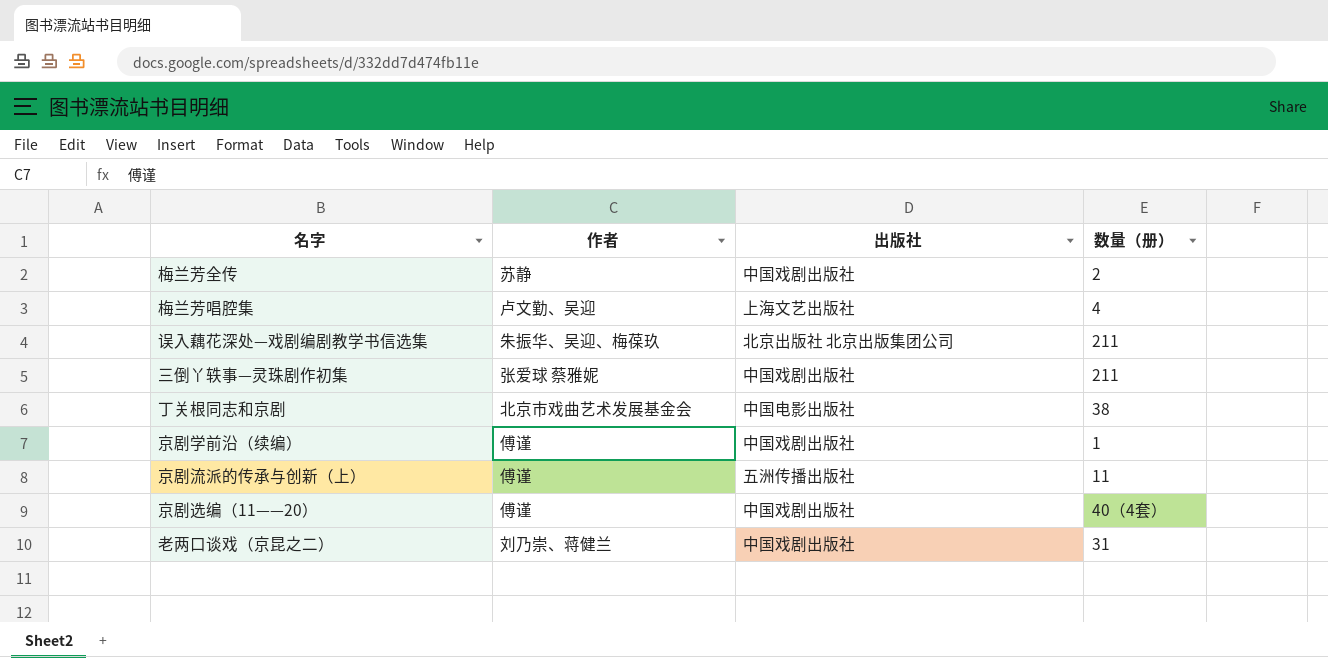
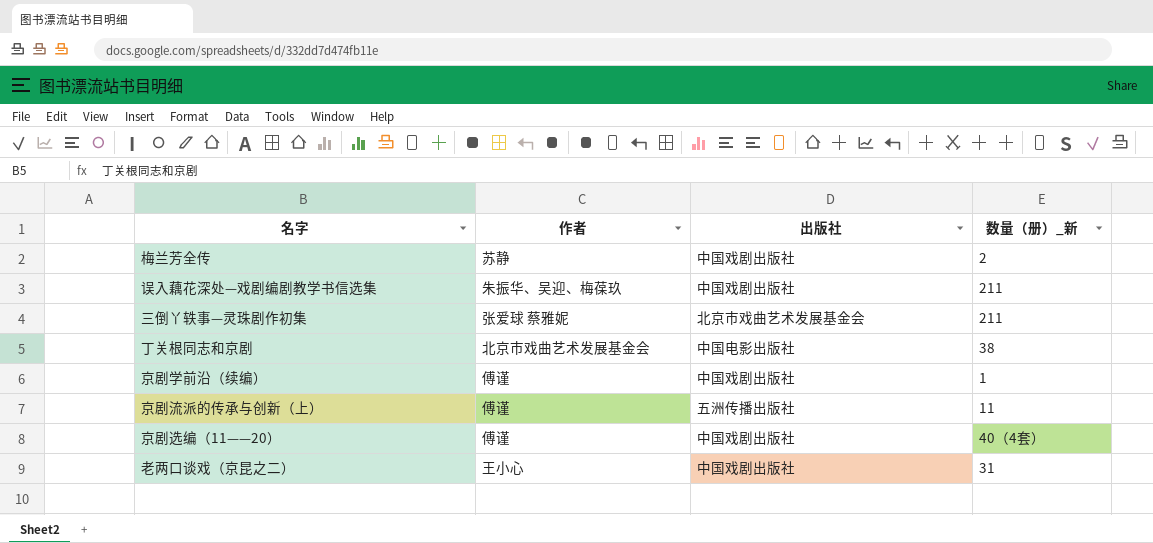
column name: 数量（册） -> 数量（册）_新
row 梅兰芳唱腔集: 卢文勤、吴迎 | 上海文艺出版社 | 4 -> none
误入藕花深处—戏剧编剧教学书信选集 | 出版社: 北京出版社 北京出版集团公司 -> 中国戏剧出版社
三倒丫轶事—灵珠剧作初集 | 出版社: 中国戏剧出版社 -> 北京市戏曲艺术发展基金会
老两口谈戏（京昆之二） | 作者: 刘乃崇、蒋健兰 -> 王小心

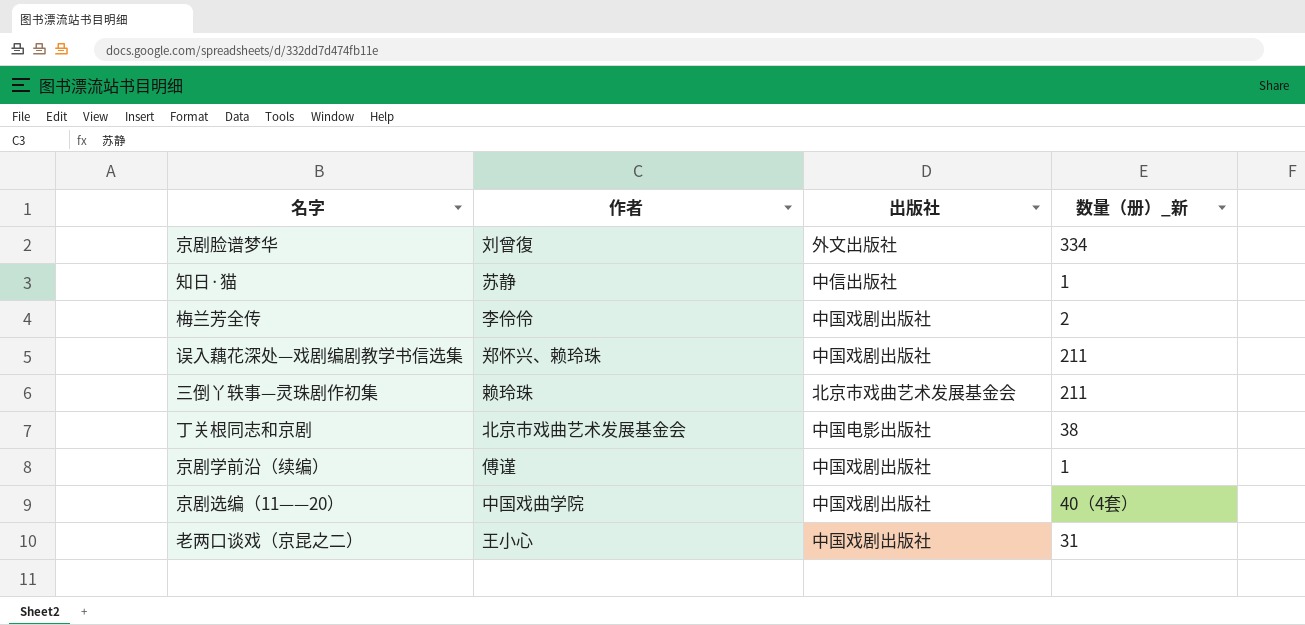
row 京剧流派的传承与创新（上）: 傅谨 | 五洲传播出版社 | 11 -> none
row 京剧脸谱梦华: none -> 刘曾復 | 外文出版社 | 334
row 知日·猫: none -> 苏静 | 中信出版社 | 1
梅兰芳全传 | 作者: 苏静 -> 李伶伶
误入藕花深处—戏剧编剧教学书信选集 | 作者: 朱振华、吴迎、梅葆玖 -> 郑怀兴、赖玲珠
三倒丫轶事—灵珠剧作初集 | 作者: 张爱球 蔡雅妮 -> 赖玲珠
京剧选编（11——20） | 作者: 傅谨 -> 中国戏曲学院

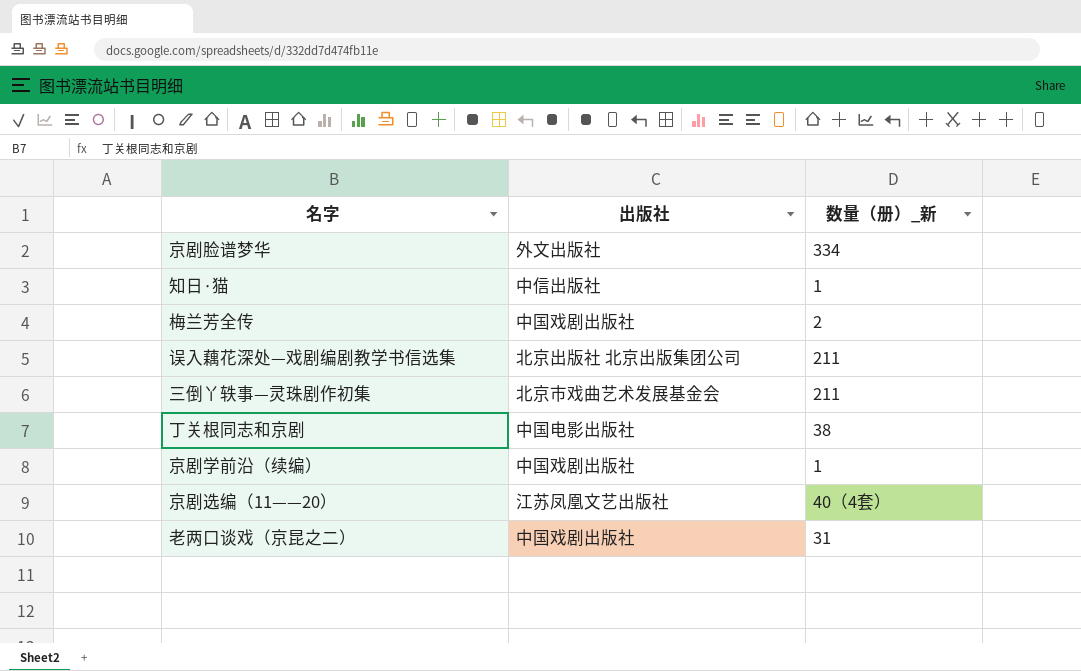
column 作者 | position: 2 -> none
误入藕花深处—戏剧编剧教学书信选集 | 出版社: 中国戏剧出版社 -> 北京出版社 北京出版集团公司
京剧选编（11——20） | 出版社: 中国戏剧出版社 -> 江苏凤凰文艺出版社

